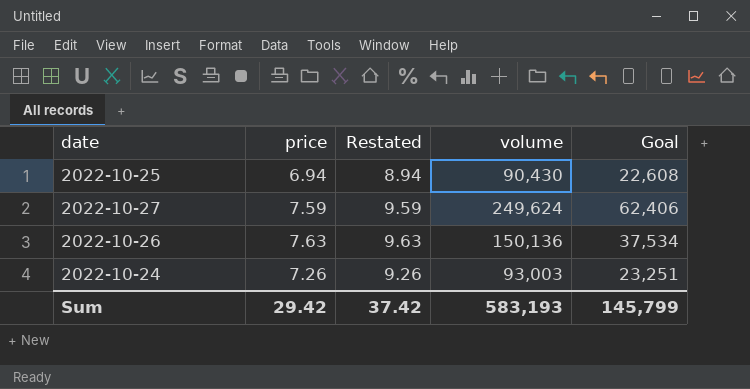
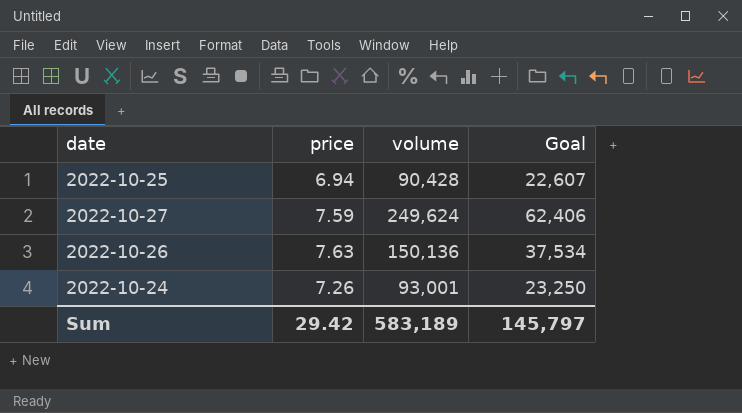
column Restated | formula: [price] + 2 -> none
2022-10-25 | volume: 90,430 -> 90,428
2022-10-25 | Goal: 22,608 -> 22,607
2022-10-24 | volume: 93,003 -> 93,001
2022-10-24 | Goal: 23,251 -> 23,250
Sum | volume: 583,193 -> 583,189
Sum | Goal: 145,799 -> 145,797

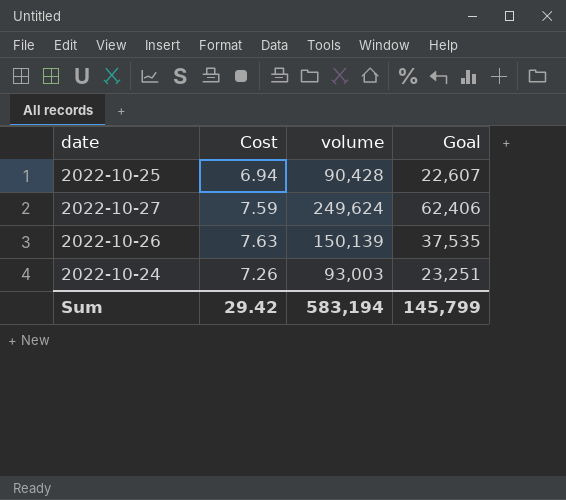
column name: price -> Cost
2022-10-26 | volume: 150,136 -> 150,139
2022-10-26 | Goal: 37,534 -> 37,535
2022-10-24 | volume: 93,001 -> 93,003
2022-10-24 | Goal: 23,250 -> 23,251
Sum | volume: 583,189 -> 583,194
Sum | Goal: 145,797 -> 145,799

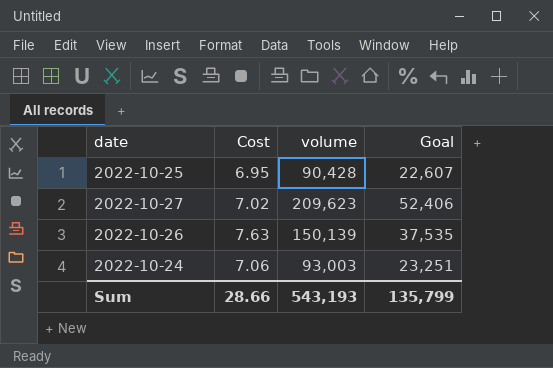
2022-10-25 | Cost: 6.94 -> 6.95
2022-10-27 | Cost: 7.59 -> 7.02
2022-10-27 | volume: 249,624 -> 209,623
2022-10-27 | Goal: 62,406 -> 52,406
2022-10-24 | Cost: 7.26 -> 7.06
Sum | Cost: 29.42 -> 28.66
Sum | volume: 583,194 -> 543,193
Sum | Goal: 145,799 -> 135,799

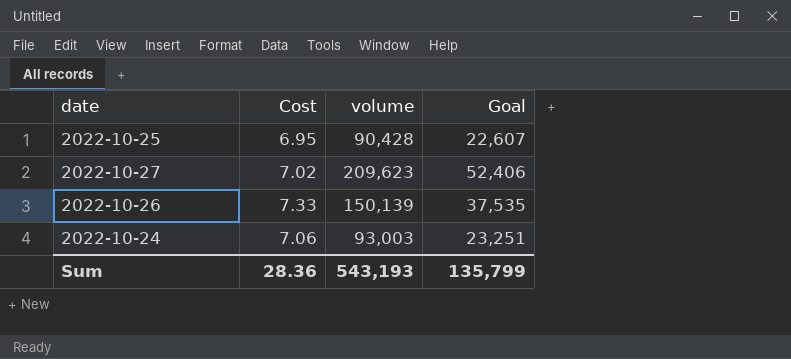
2022-10-26 | Cost: 7.63 -> 7.33
Sum | Cost: 28.66 -> 28.36

